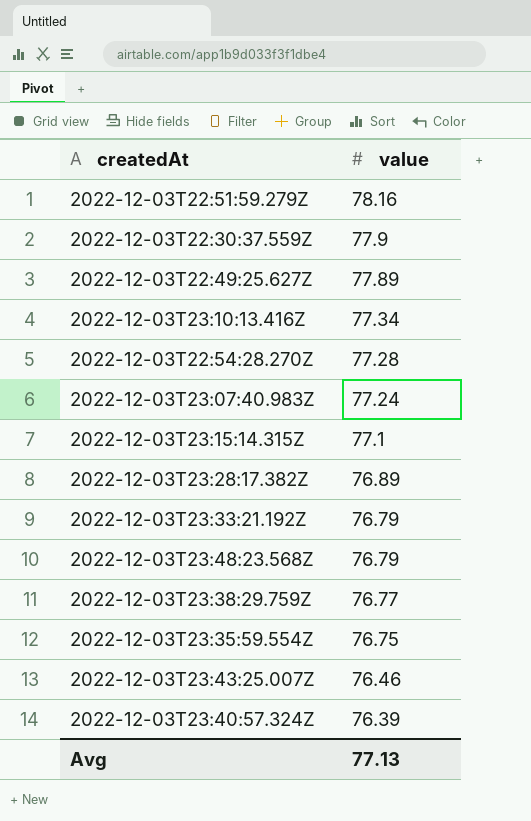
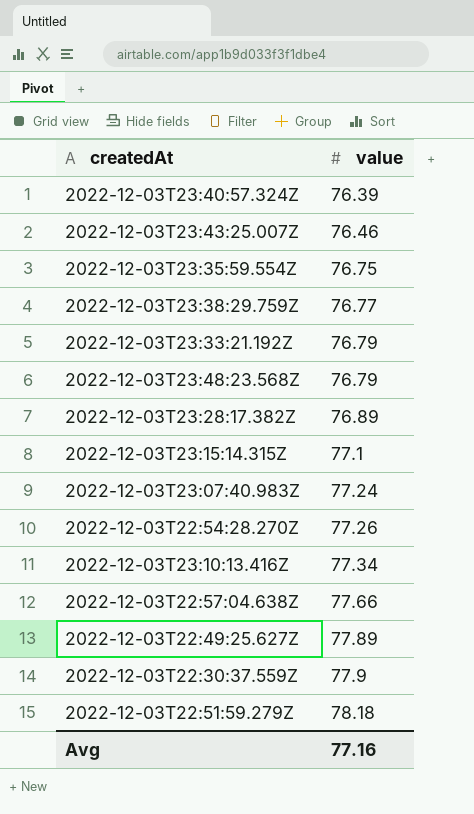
row order: value descending -> value ascending
2022-12-03T22:54:28.270Z | value: 77.28 -> 77.26
row 2022-12-03T22:57:04.638Z: none -> 77.66
2022-12-03T22:51:59.279Z | value: 78.16 -> 78.18
Avg | value: 77.13 -> 77.16

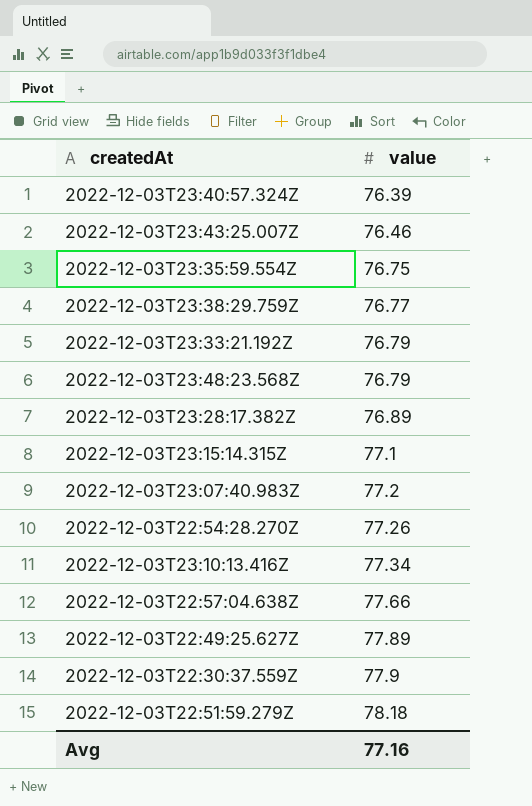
2022-12-03T23:07:40.983Z | value: 77.24 -> 77.2

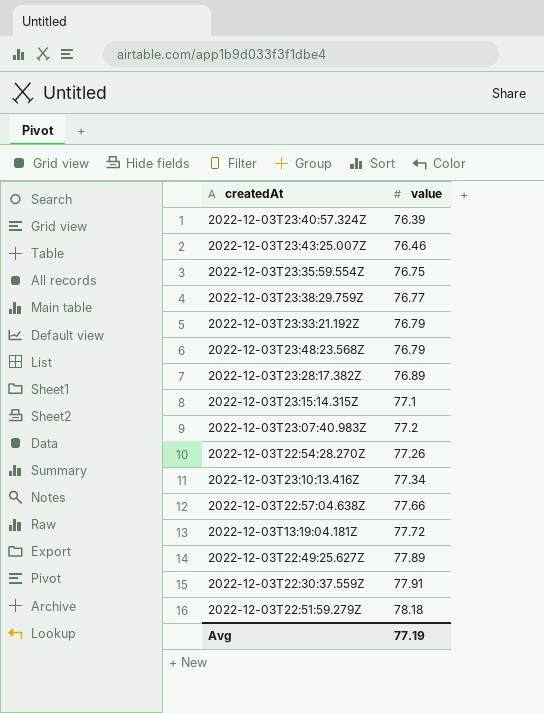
row 2022-12-03T13:19:04.181Z: none -> 77.72
2022-12-03T22:30:37.559Z | value: 77.9 -> 77.91
Avg | value: 77.16 -> 77.19

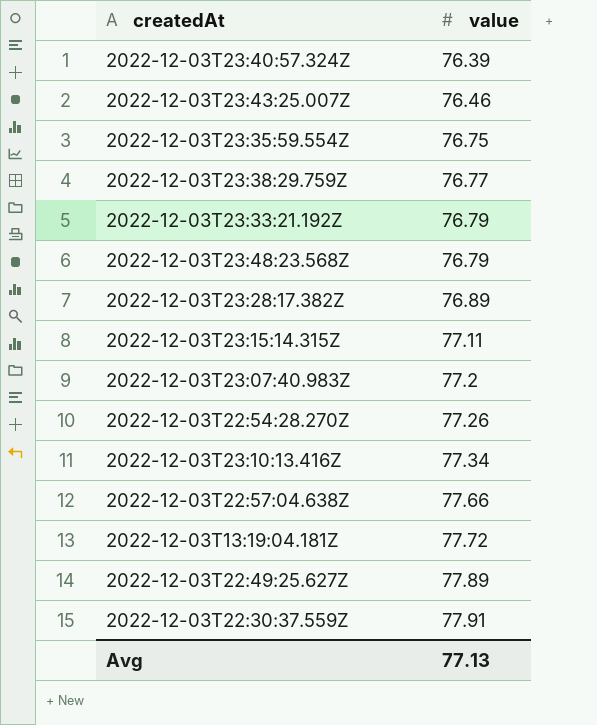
row 2022-12-03T22:51:59.279Z: 78.18 -> none
2022-12-03T23:15:14.315Z | value: 77.1 -> 77.11
Avg | value: 77.19 -> 77.13

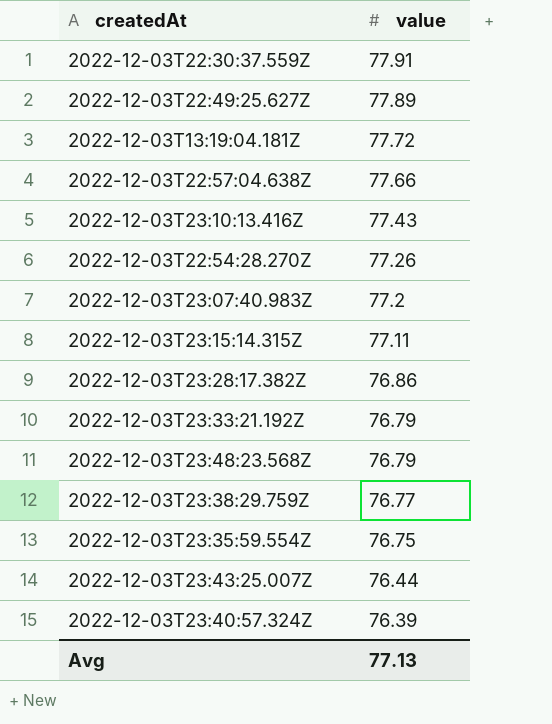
row order: value ascending -> value descending
2022-12-03T23:10:13.416Z | value: 77.34 -> 77.43
2022-12-03T23:28:17.382Z | value: 76.89 -> 76.86
2022-12-03T23:43:25.007Z | value: 76.46 -> 76.44

